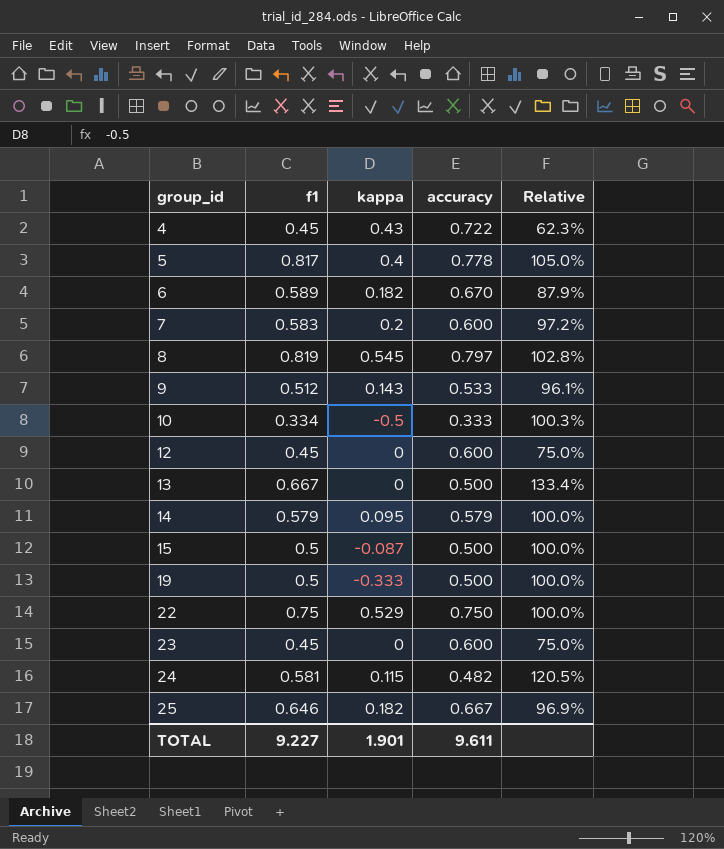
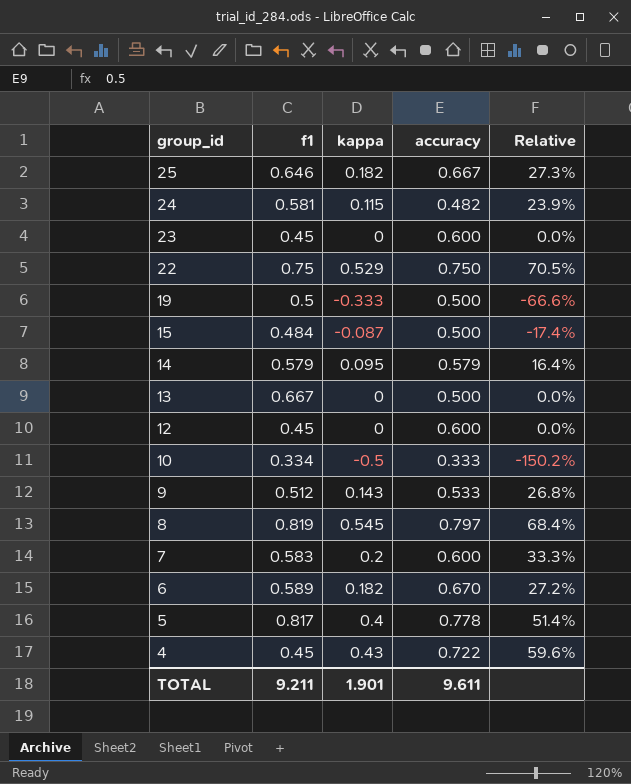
row order: group_id ascending -> group_id descending
column Relative | formula: [f1] / [accuracy] -> [kappa] / [accuracy]
15 | f1: 0.5 -> 0.484
TOTAL | f1: 9.227 -> 9.211

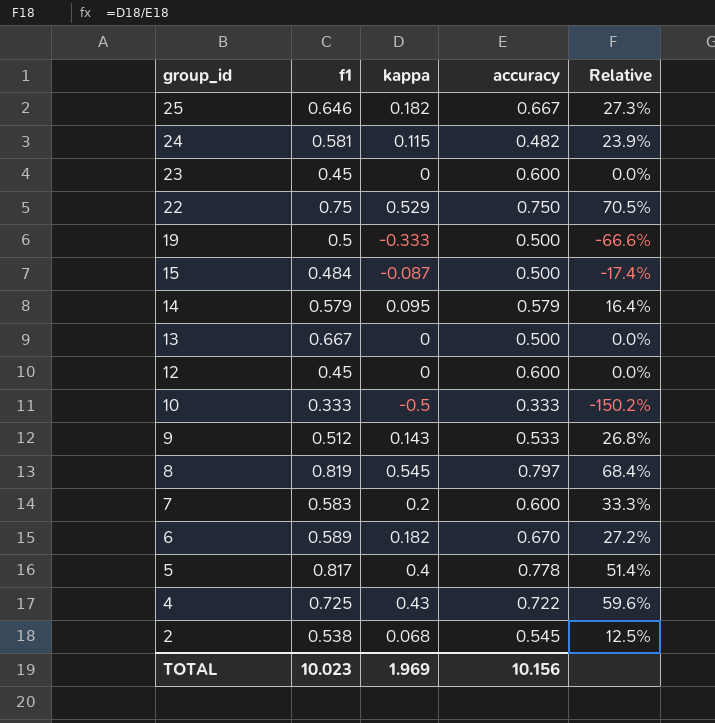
10 | f1: 0.334 -> 0.333
4 | f1: 0.45 -> 0.725
row 2: none -> 0.538 | 0.068 | 0.545 | 12.5%
TOTAL | f1: 9.211 -> 10.023
TOTAL | kappa: 1.901 -> 1.969
TOTAL | accuracy: 9.611 -> 10.156

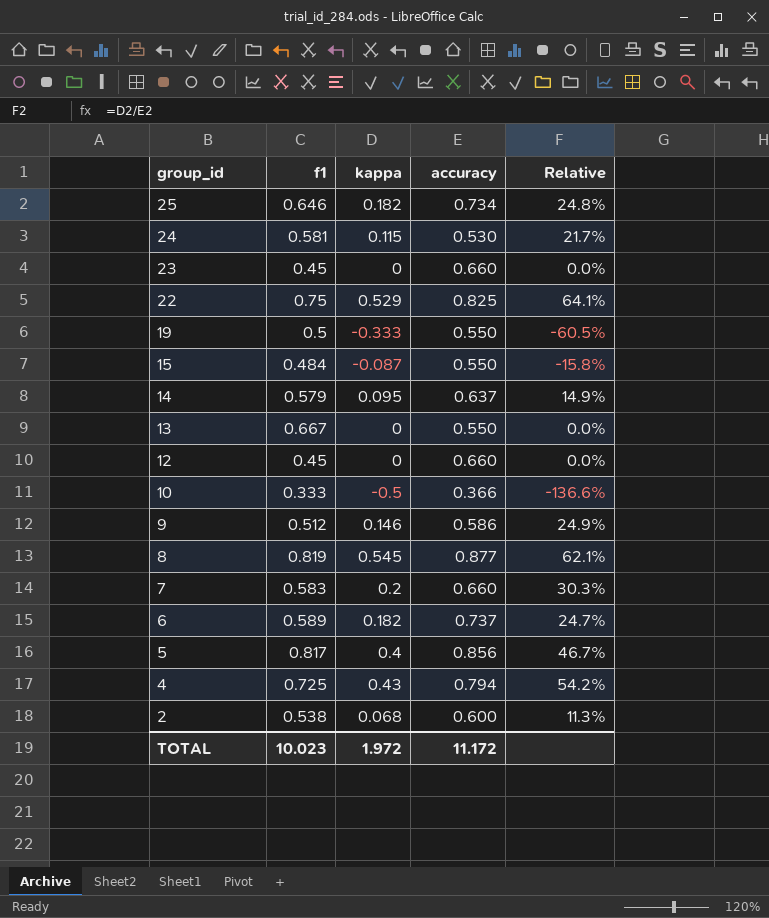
25 | accuracy: 0.667 -> 0.734
25 | Relative: 27.3% -> 24.8%
24 | accuracy: 0.482 -> 0.530
24 | Relative: 23.9% -> 21.7%
23 | accuracy: 0.600 -> 0.660
22 | accuracy: 0.750 -> 0.825
22 | Relative: 70.5% -> 64.1%
19 | accuracy: 0.500 -> 0.550
19 | Relative: -66.6% -> -60.5%
15 | accuracy: 0.500 -> 0.550
15 | Relative: -17.4% -> -15.8%
14 | accuracy: 0.579 -> 0.637
14 | Relative: 16.4% -> 14.9%
13 | accuracy: 0.500 -> 0.550
12 | accuracy: 0.600 -> 0.660
10 | accuracy: 0.333 -> 0.366
10 | Relative: -150.2% -> -136.6%
9 | kappa: 0.143 -> 0.146
9 | accuracy: 0.533 -> 0.586
9 | Relative: 26.8% -> 24.9%
8 | accuracy: 0.797 -> 0.877
8 | Relative: 68.4% -> 62.1%
7 | accuracy: 0.600 -> 0.660
7 | Relative: 33.3% -> 30.3%
6 | accuracy: 0.670 -> 0.737
6 | Relative: 27.2% -> 24.7%
5 | accuracy: 0.778 -> 0.856
5 | Relative: 51.4% -> 46.7%
4 | accuracy: 0.722 -> 0.794
4 | Relative: 59.6% -> 54.2%
2 | accuracy: 0.545 -> 0.600
2 | Relative: 12.5% -> 11.3%
TOTAL | kappa: 1.969 -> 1.972
TOTAL | accuracy: 10.156 -> 11.172

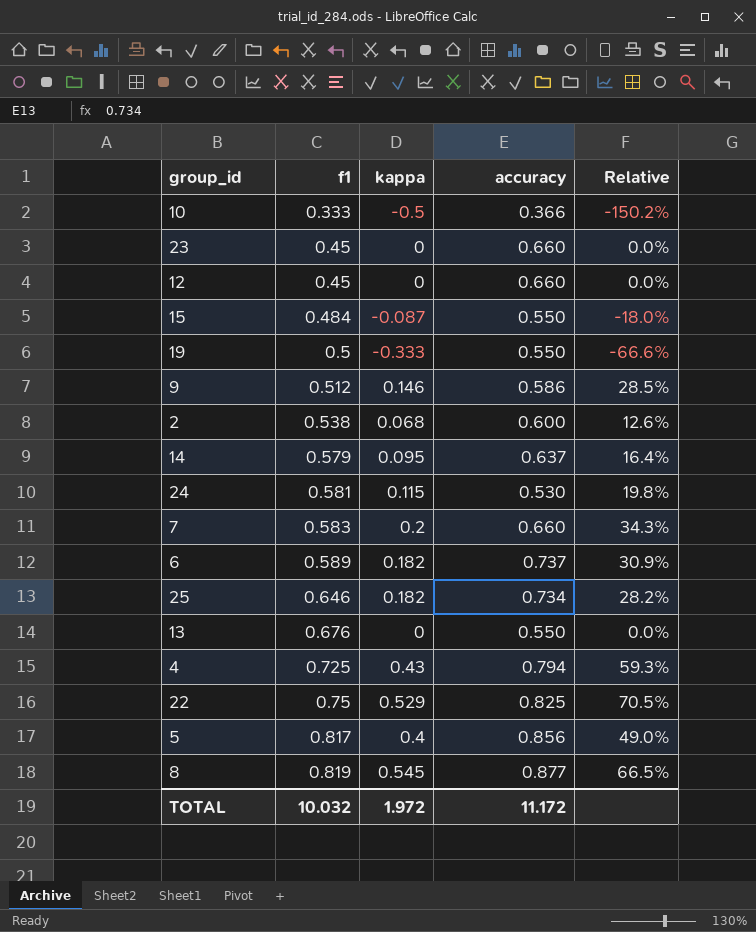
row order: group_id descending -> f1 ascending
column Relative | formula: [kappa] / [accuracy] -> [kappa] / [f1]
13 | f1: 0.667 -> 0.676
TOTAL | f1: 10.023 -> 10.032

